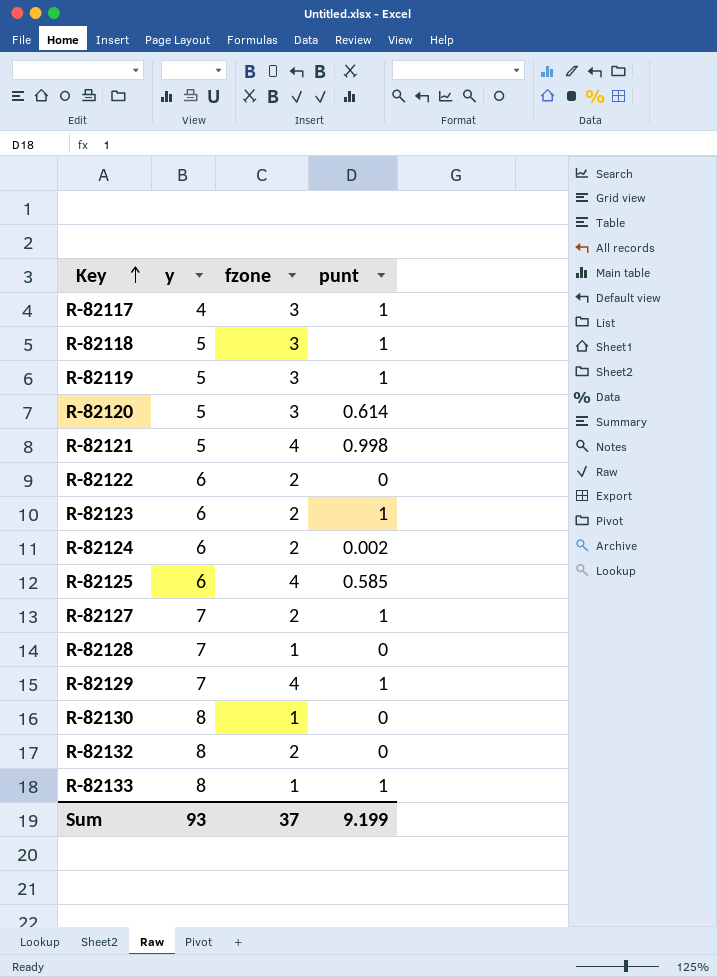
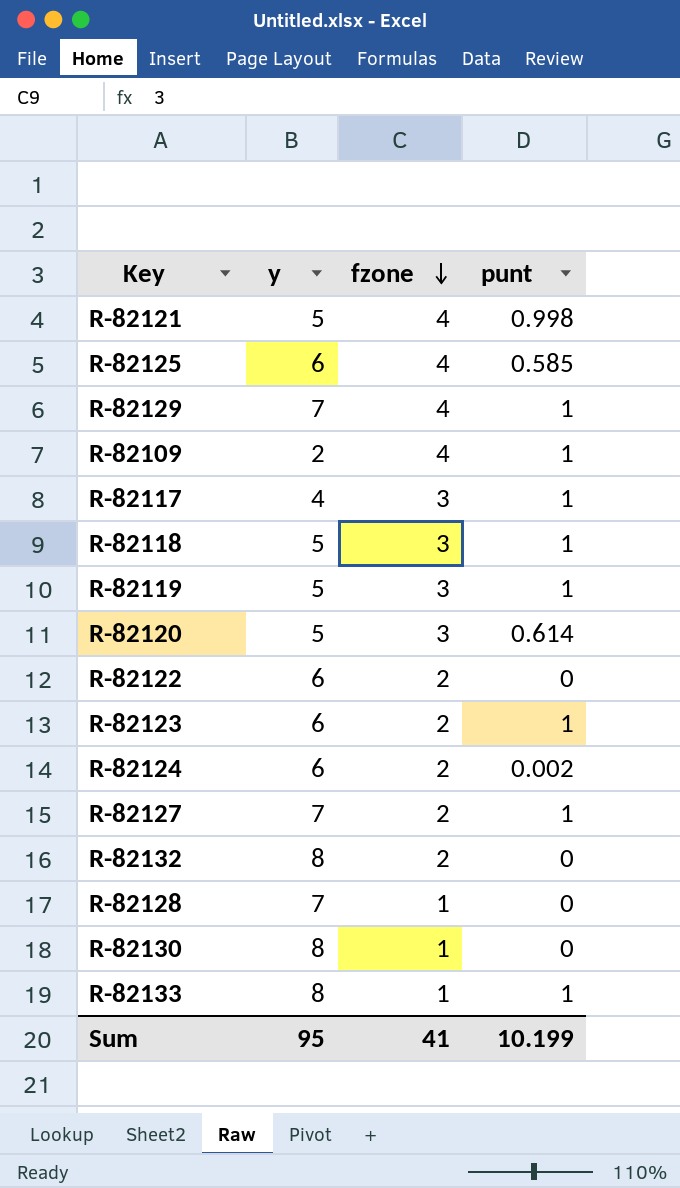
row order: Key ascending -> fzone descending
row R-82109: none -> 2 | 4 | 1
Sum | y: 93 -> 95
Sum | fzone: 37 -> 41
Sum | punt: 9.199 -> 10.199

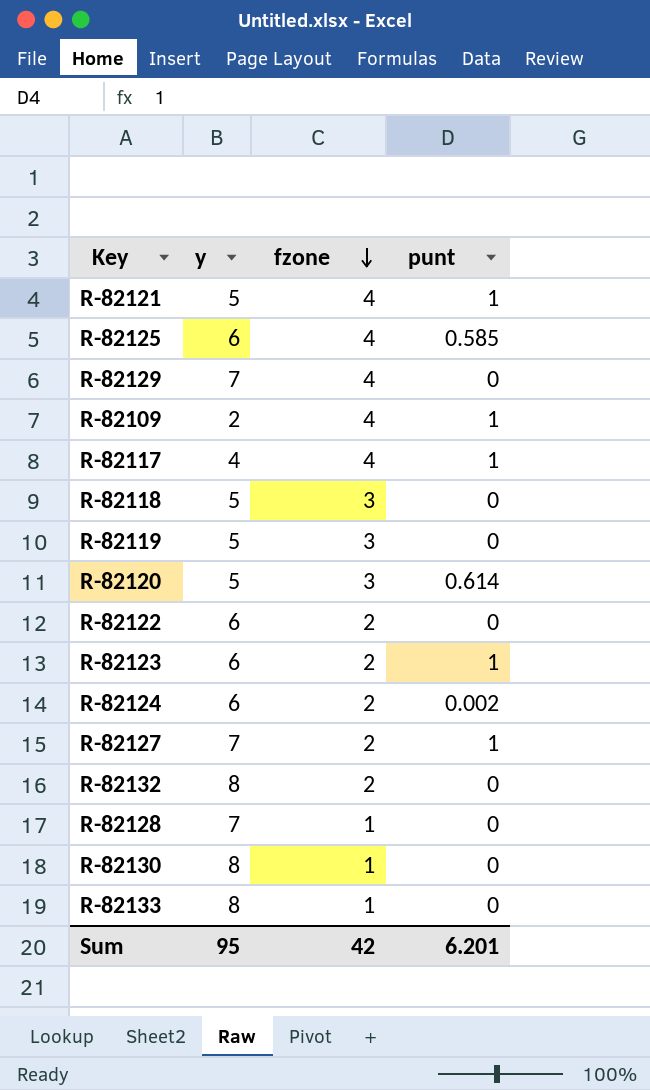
R-82121 | punt: 0.998 -> 1
R-82129 | punt: 1 -> 0
R-82117 | fzone: 3 -> 4
R-82118 | punt: 1 -> 0
R-82119 | punt: 1 -> 0
R-82133 | punt: 1 -> 0
Sum | fzone: 41 -> 42
Sum | punt: 10.199 -> 6.201

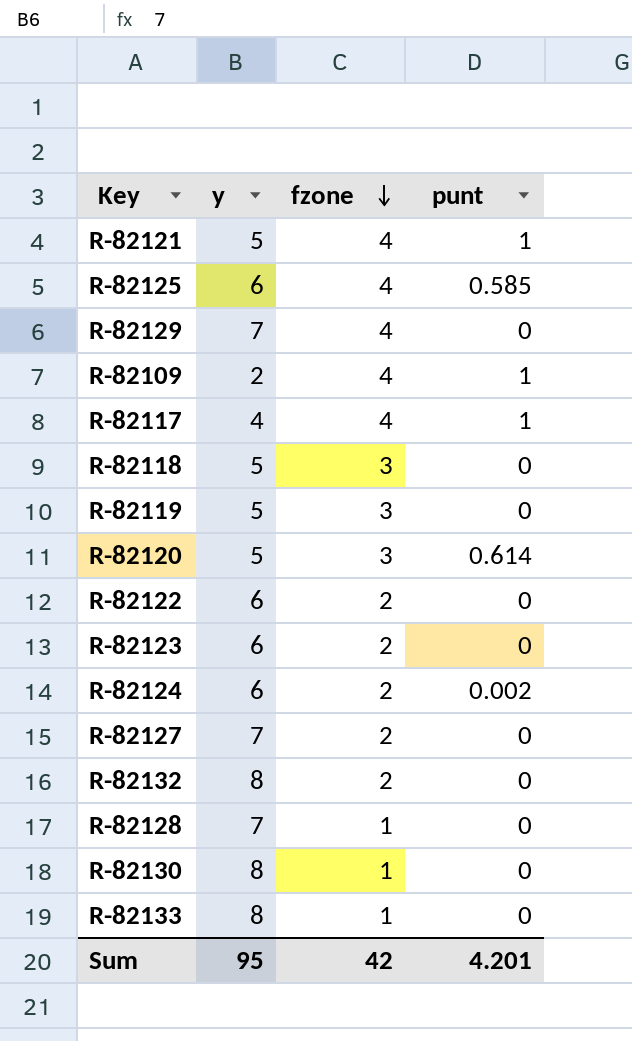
R-82123 | punt: 1 -> 0
R-82127 | punt: 1 -> 0
Sum | punt: 6.201 -> 4.201

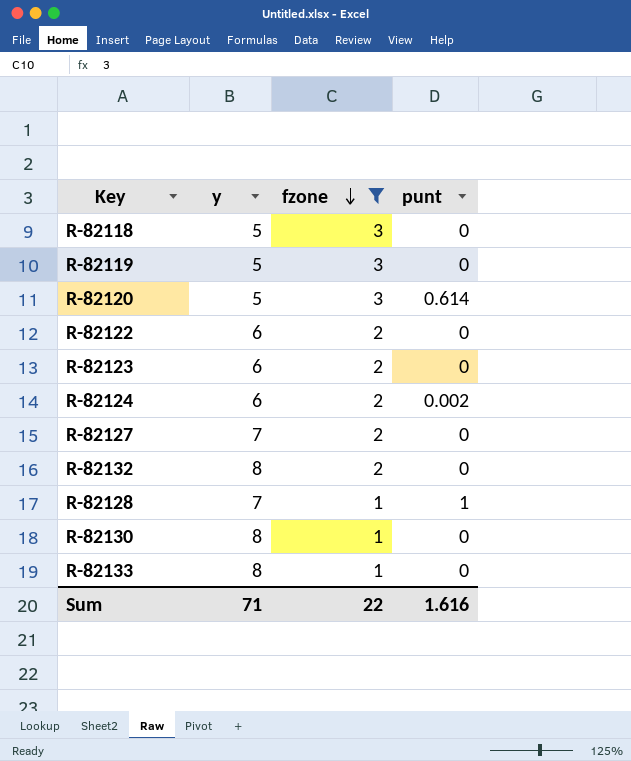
filter: none -> fzone != 4
R-82128 | punt: 0 -> 1
Sum | y: 95 -> 71
Sum | fzone: 42 -> 22
Sum | punt: 4.201 -> 1.616

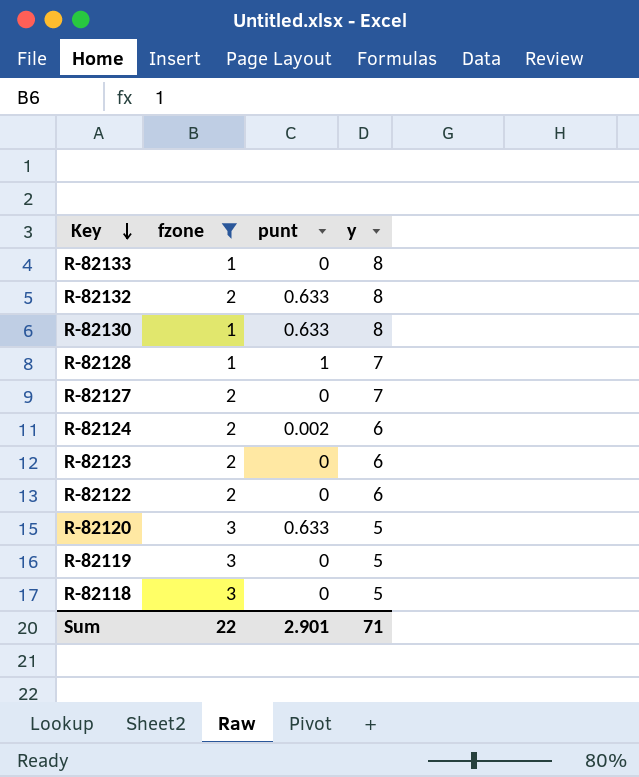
row order: fzone descending -> Key descending
column y | position: 2 -> 4
R-82132 | punt: 0 -> 0.633
R-82130 | punt: 0 -> 0.633
R-82120 | punt: 0.614 -> 0.633
Sum | punt: 1.616 -> 2.901

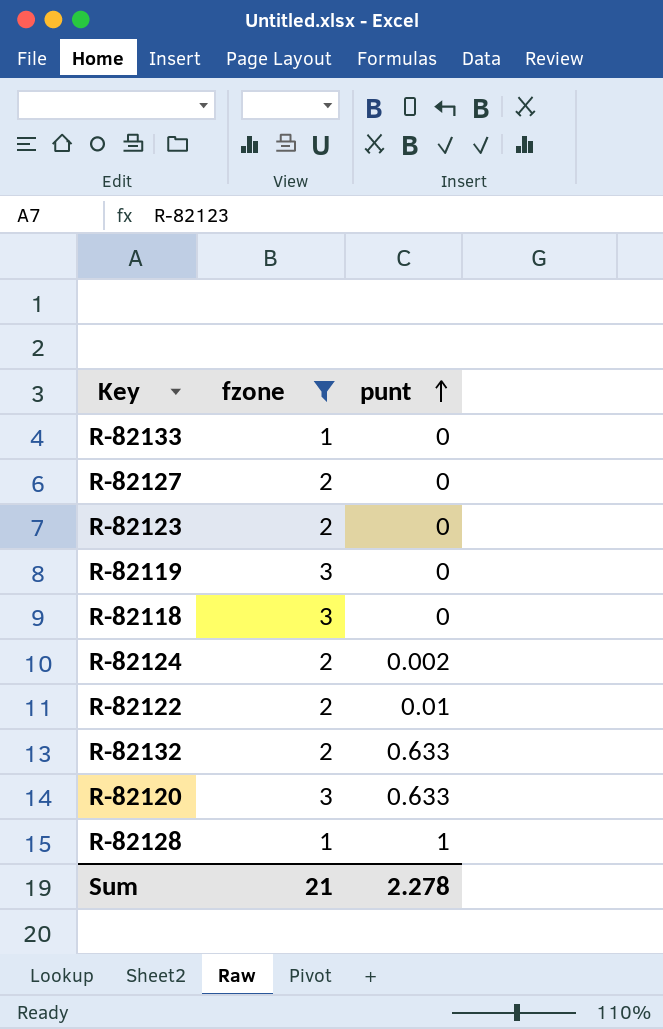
row order: Key descending -> punt ascending
column y | position: 4 -> none
row R-82130: 1 | 0.633 | 8 -> none
R-82122 | punt: 0 -> 0.01
Sum | fzone: 22 -> 21
Sum | punt: 2.901 -> 2.278

